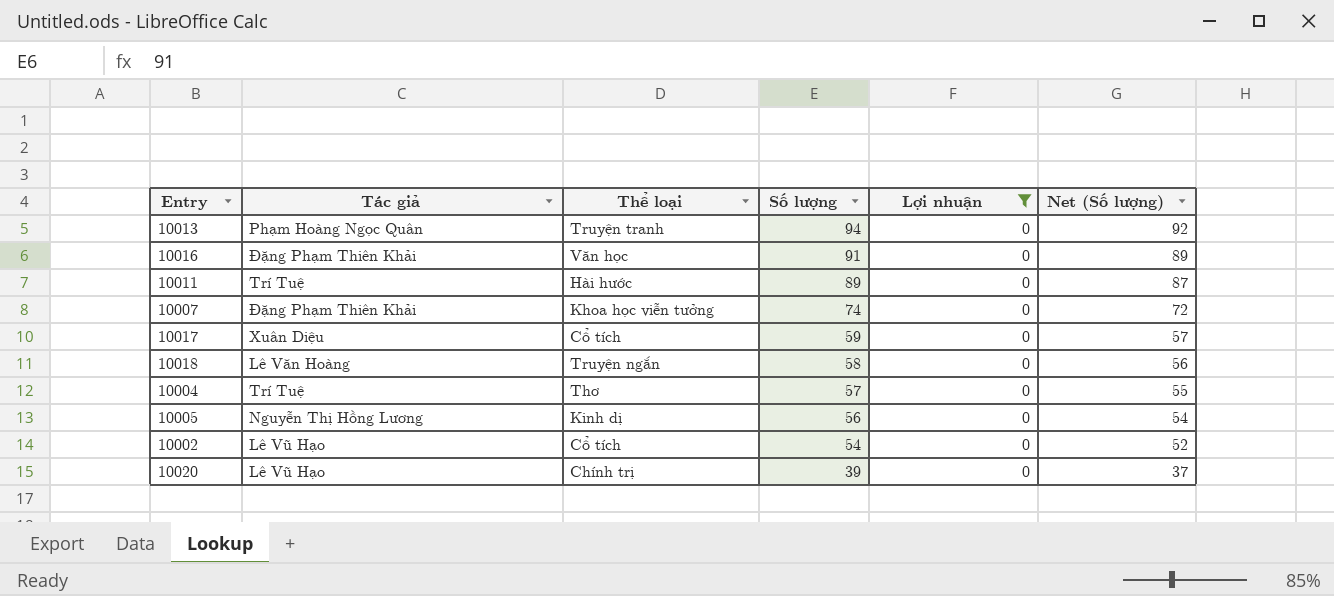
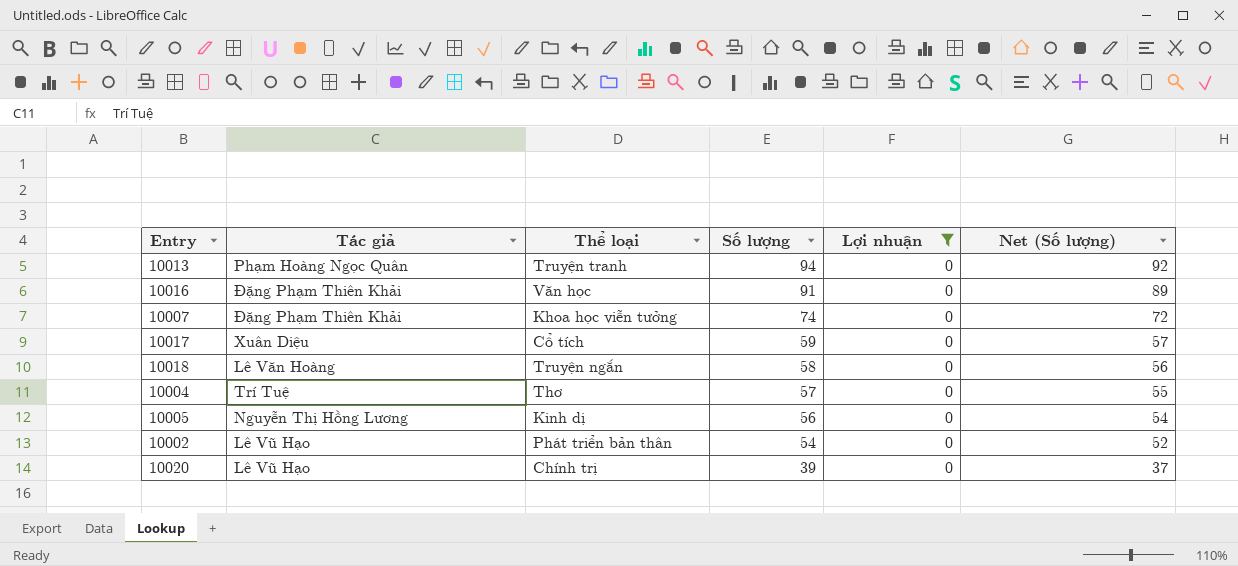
row 10011: Trí Tuệ | Hài hước | 89 | 0 | 87 -> none
10002 | Thể loại: Cổ tích -> Phát triển bản thân

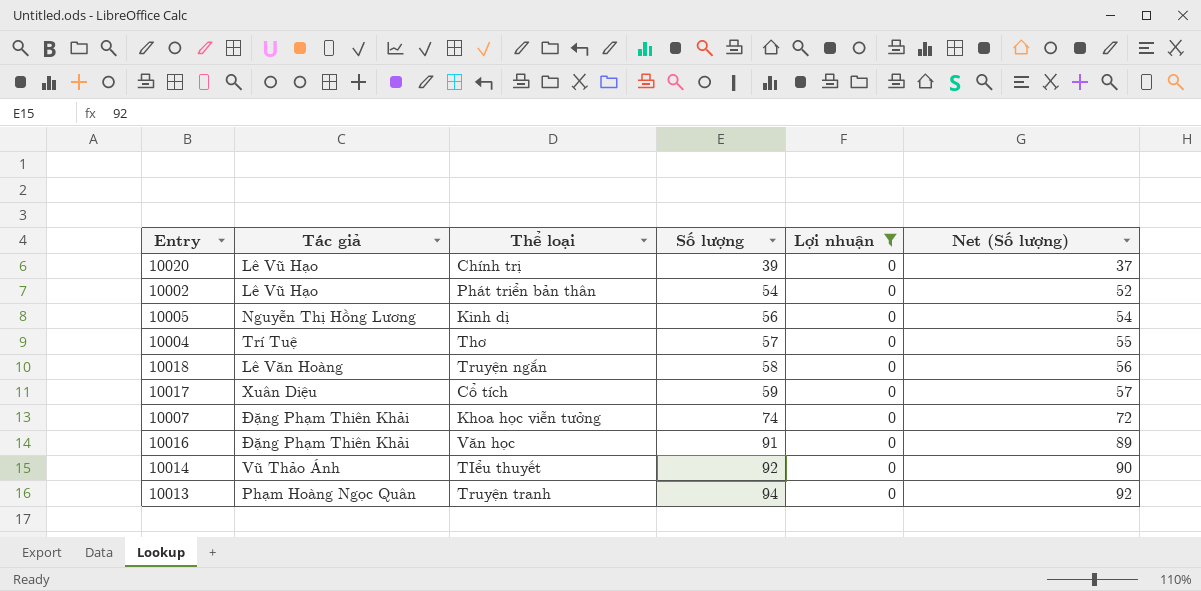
row order: Số lượng descending -> Số lượng ascending
row 10014: none -> Vũ Thảo Ánh | TIểu thuyết | 92 | 0 | 90

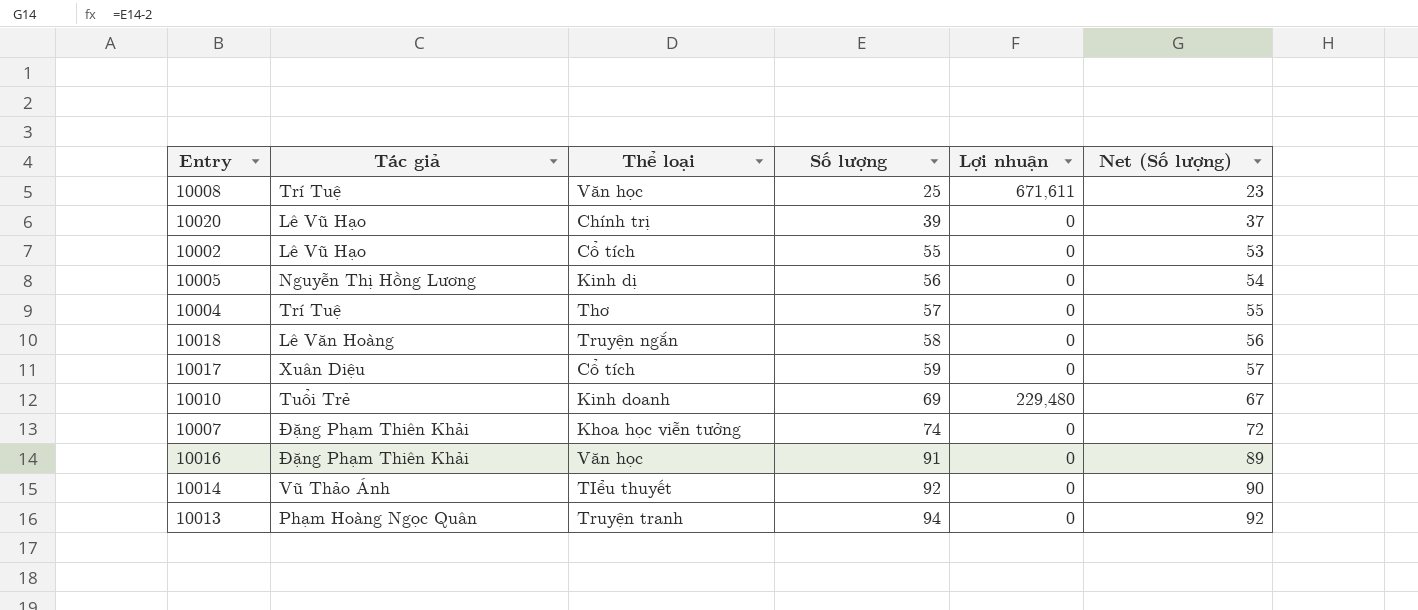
filter: Lợi nhuận = 0 -> none
10002 | Thể loại: Phát triển bản thân -> Cổ tích
10002 | Số lượng: 54 -> 55
10002 | Net (Số lượng): 52 -> 53

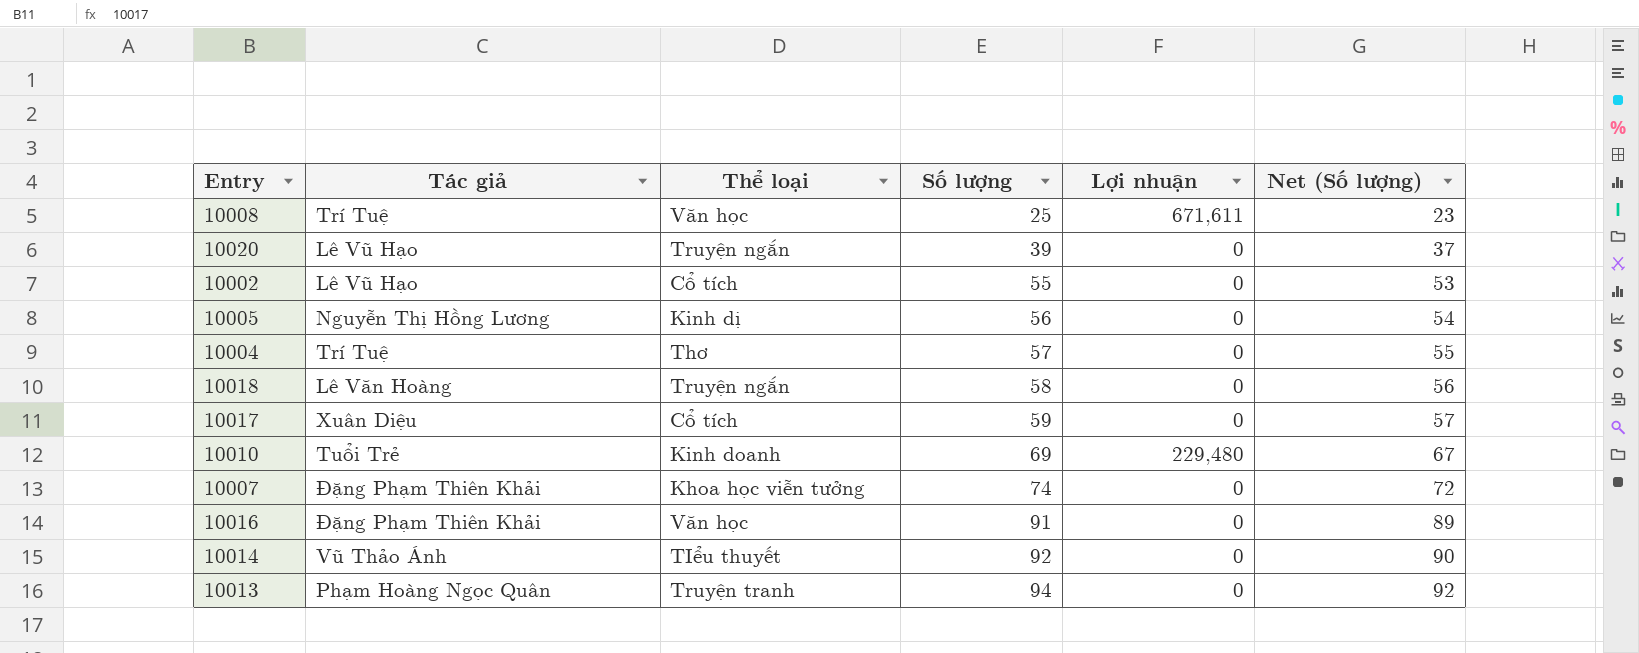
10020 | Thể loại: Chính trị -> Truyện ngắn

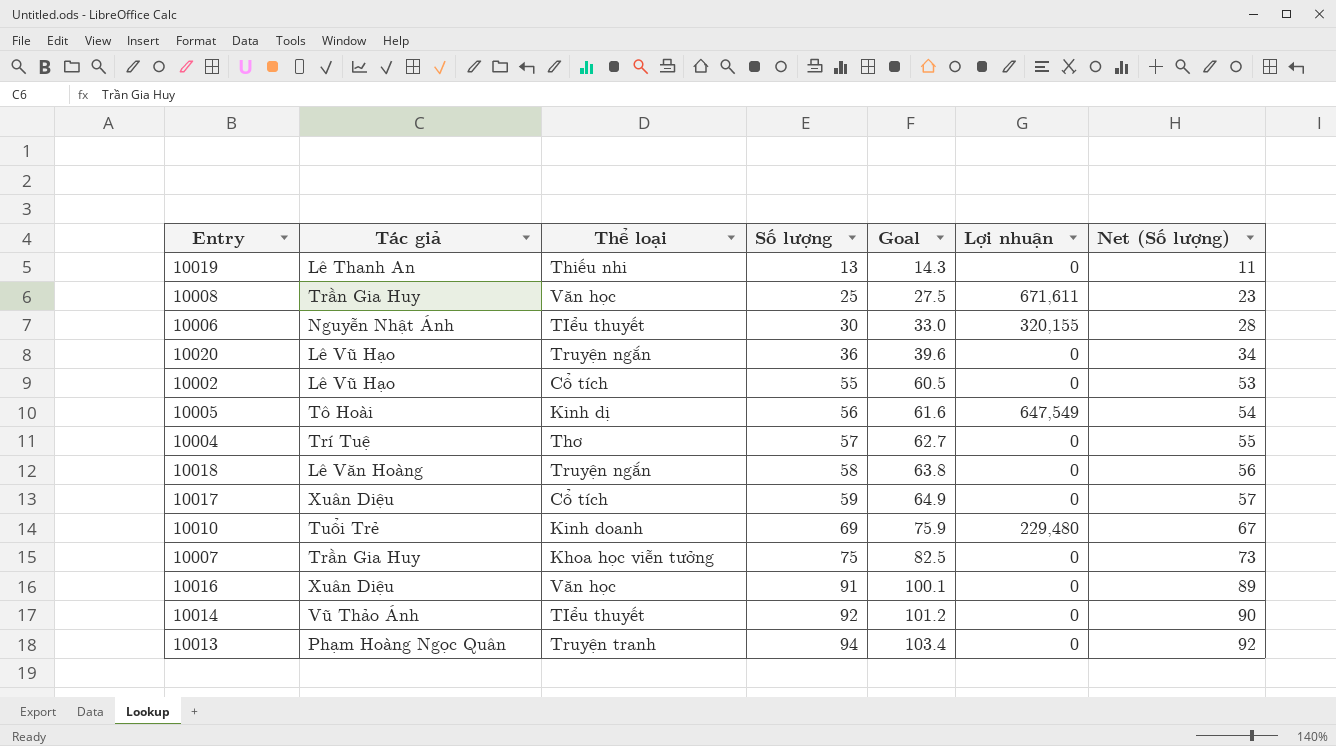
column Goal | formula: none -> [Số lượng] * 1.1
row 10019: none -> Lê Thanh An | Thiếu nhi | 13 | 14.3 | 0 | 11
10008 | Tác giả: Trí Tuệ -> Trần Gia Huy
row 10006: none -> Nguyễn Nhật Ánh | TIểu thuyết | 30 | 33.0 | 320,155 | 28
10020 | Số lượng: 39 -> 36
10020 | Net (Số lượng): 37 -> 34
10005 | Tác giả: Nguyễn Thị Hồng Lương -> Tô Hoài
10005 | Lợi nhuận: 0 -> 647,549
10007 | Tác giả: Đặng Phạm Thiên Khải -> Trần Gia Huy
10007 | Số lượng: 74 -> 75
10007 | Net (Số lượng): 72 -> 73
10016 | Tác giả: Đặng Phạm Thiên Khải -> Xuân Diệu

